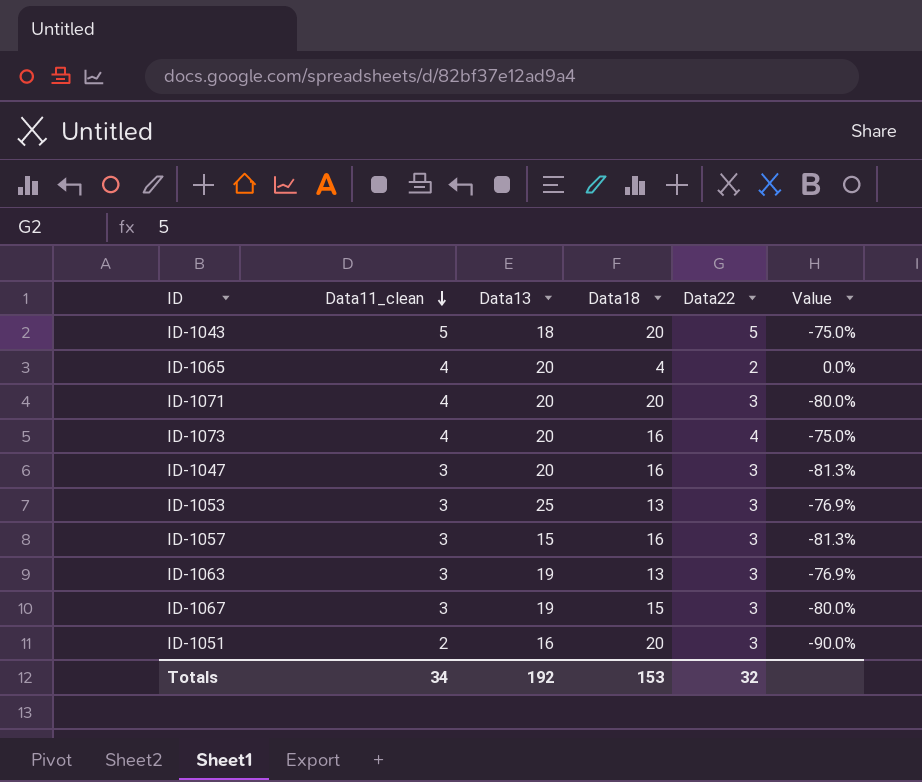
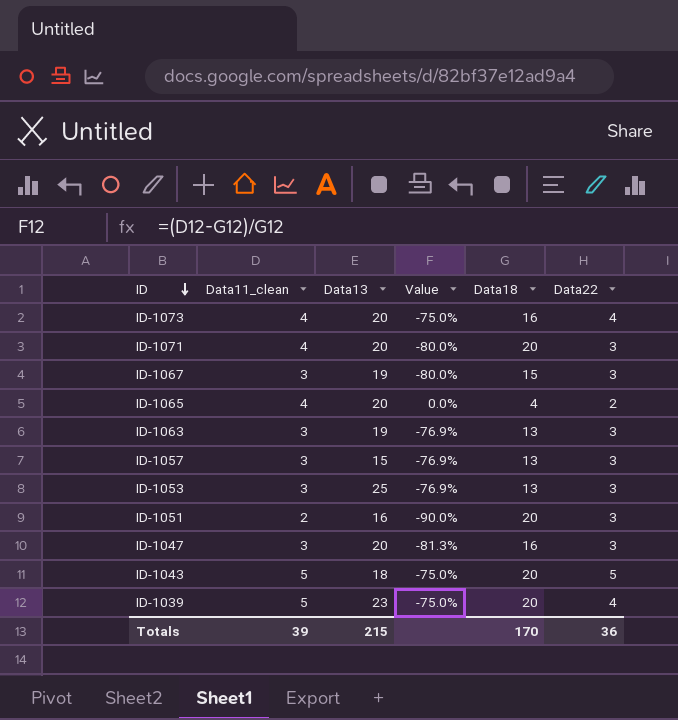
row order: Data11_clean descending -> ID descending
column Value | position: 6 -> 4
ID-1057 | Value: -81.3% -> -76.9%
ID-1057 | Data18: 16 -> 13
row ID-1039: none -> 5 | 23 | -75.0% | 20 | 4
Totals | Data11_clean: 34 -> 39
Totals | Data13: 192 -> 215
Totals | Data18: 153 -> 170
Totals | Data22: 32 -> 36

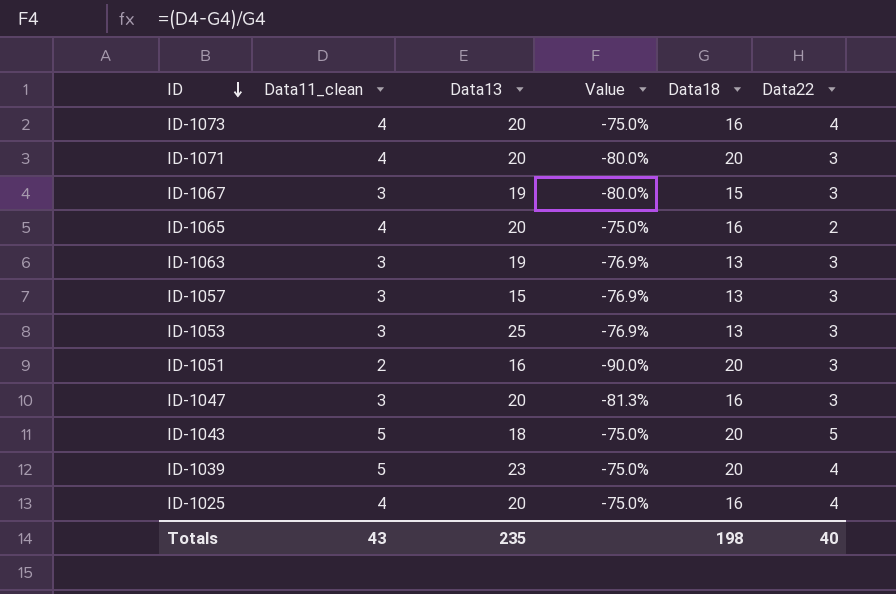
ID-1065 | Value: 0.0% -> -75.0%
ID-1065 | Data18: 4 -> 16
row ID-1025: none -> 4 | 20 | -75.0% | 16 | 4
Totals | Data11_clean: 39 -> 43
Totals | Data13: 215 -> 235
Totals | Data18: 170 -> 198
Totals | Data22: 36 -> 40

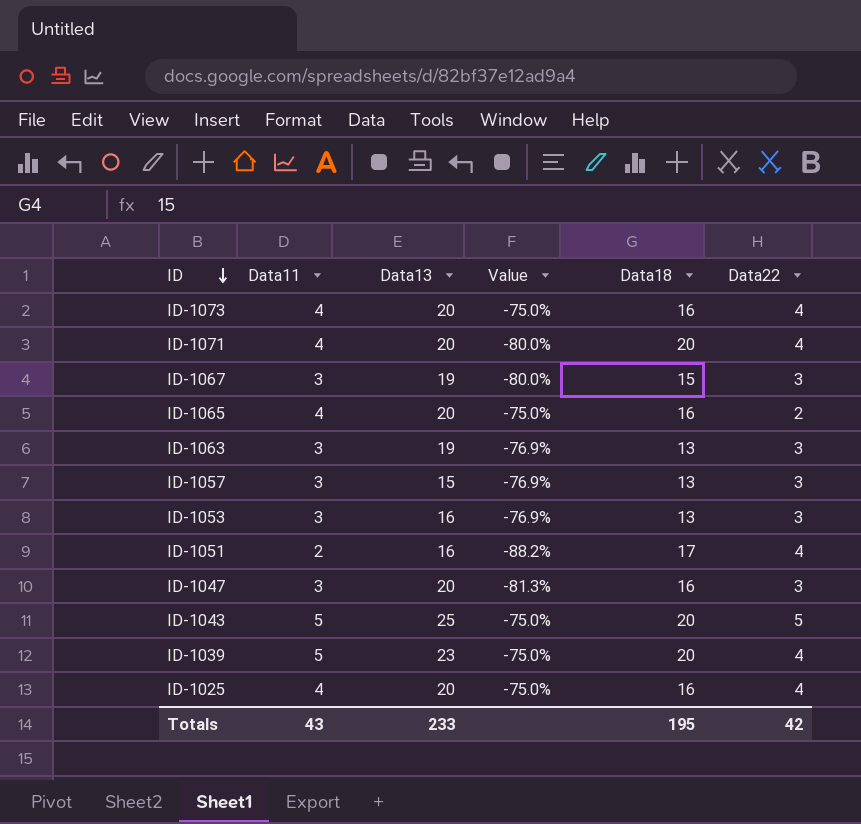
column name: Data11_clean -> Data11
ID-1071 | Data22: 3 -> 4
ID-1053 | Data13: 25 -> 16
ID-1051 | Value: -90.0% -> -88.2%
ID-1051 | Data18: 20 -> 17
ID-1051 | Data22: 3 -> 4
ID-1043 | Data13: 18 -> 25
Totals | Data13: 235 -> 233
Totals | Data18: 198 -> 195
Totals | Data22: 40 -> 42

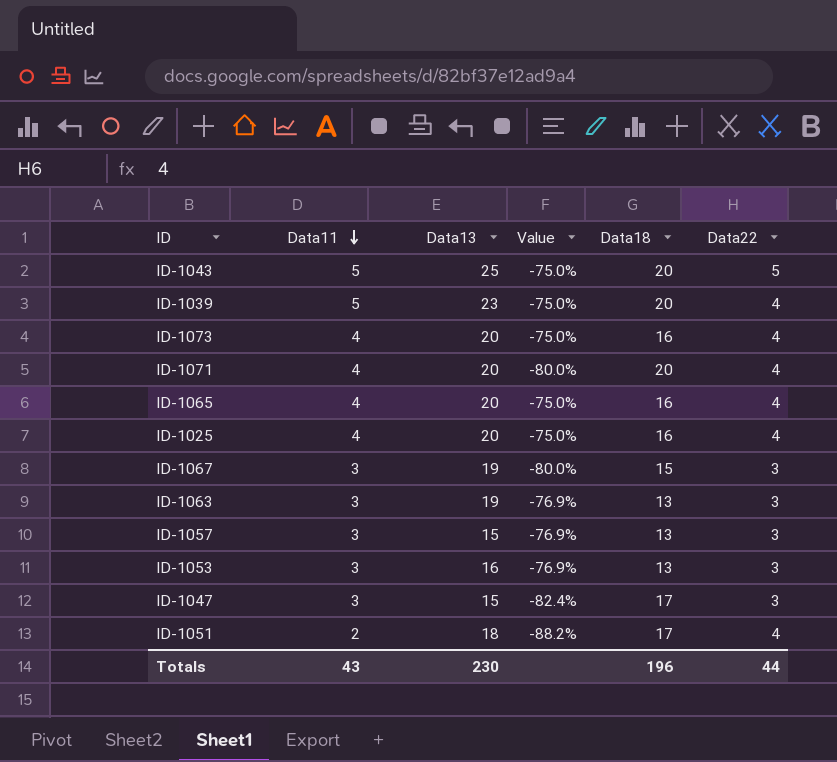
row order: ID descending -> Data11 descending
ID-1065 | Data22: 2 -> 4
ID-1047 | Data13: 20 -> 15
ID-1047 | Value: -81.3% -> -82.4%
ID-1047 | Data18: 16 -> 17
ID-1051 | Data13: 16 -> 18
Totals | Data13: 233 -> 230
Totals | Data18: 195 -> 196
Totals | Data22: 42 -> 44

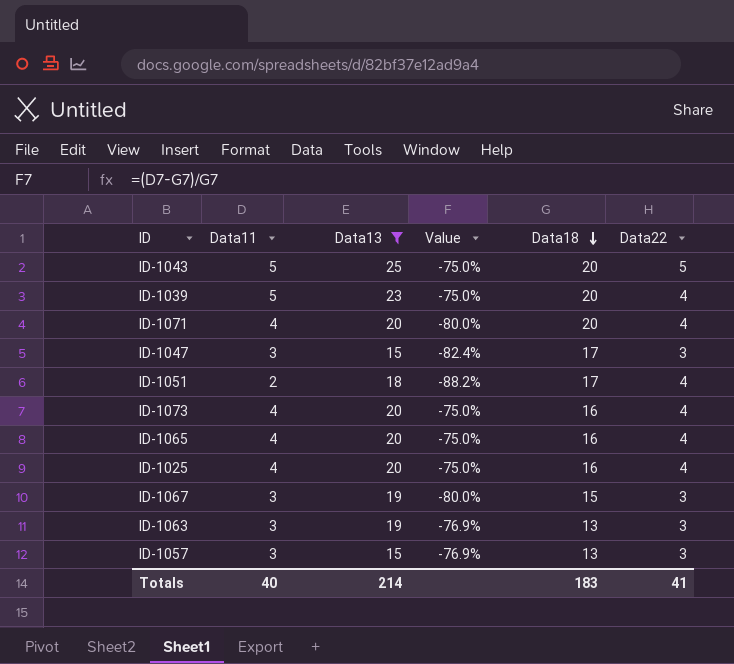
filter: none -> Data13 != 16
row order: Data11 descending -> Data18 descending
Totals | Data11: 43 -> 40
Totals | Data13: 230 -> 214
Totals | Data18: 196 -> 183
Totals | Data22: 44 -> 41

